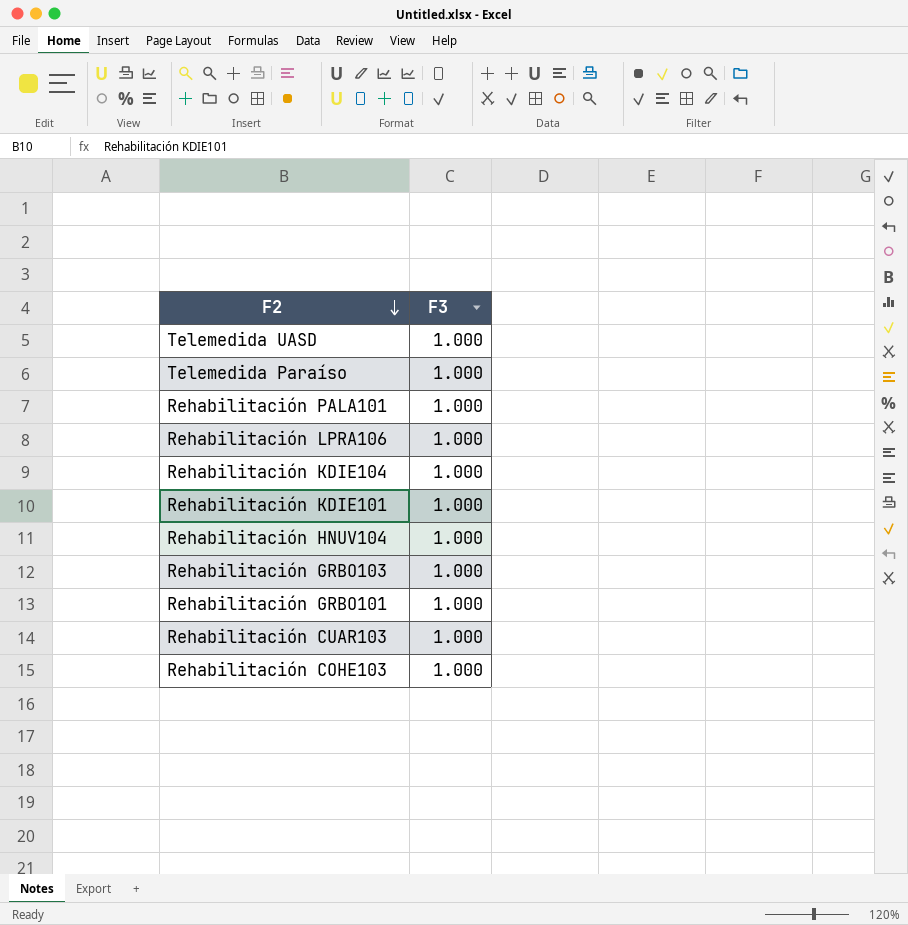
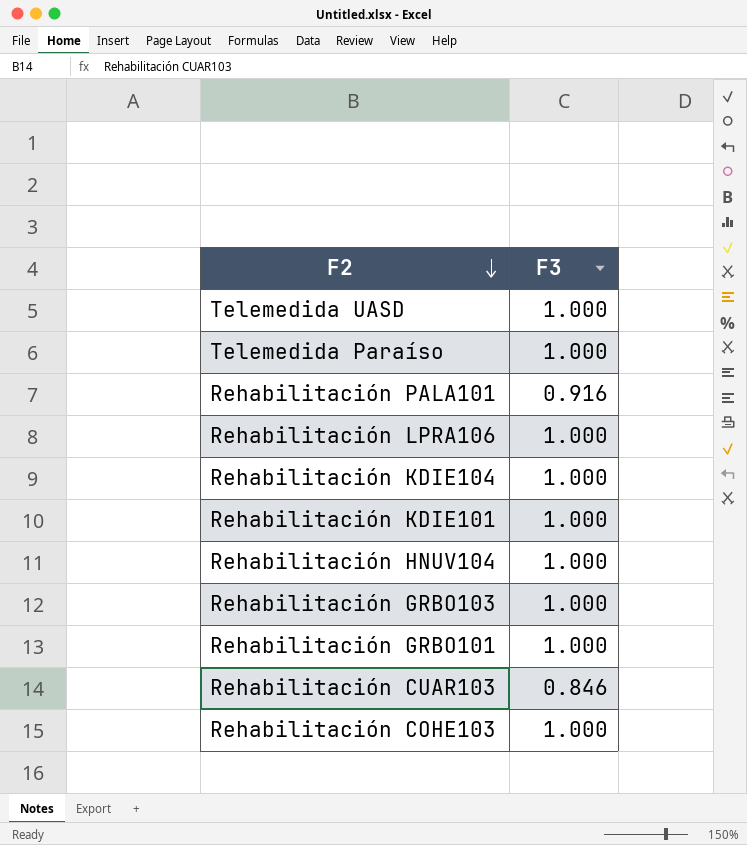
Rehabilitación PALA101 | F3: 1.000 -> 0.916
Rehabilitación CUAR103 | F3: 1.000 -> 0.846

